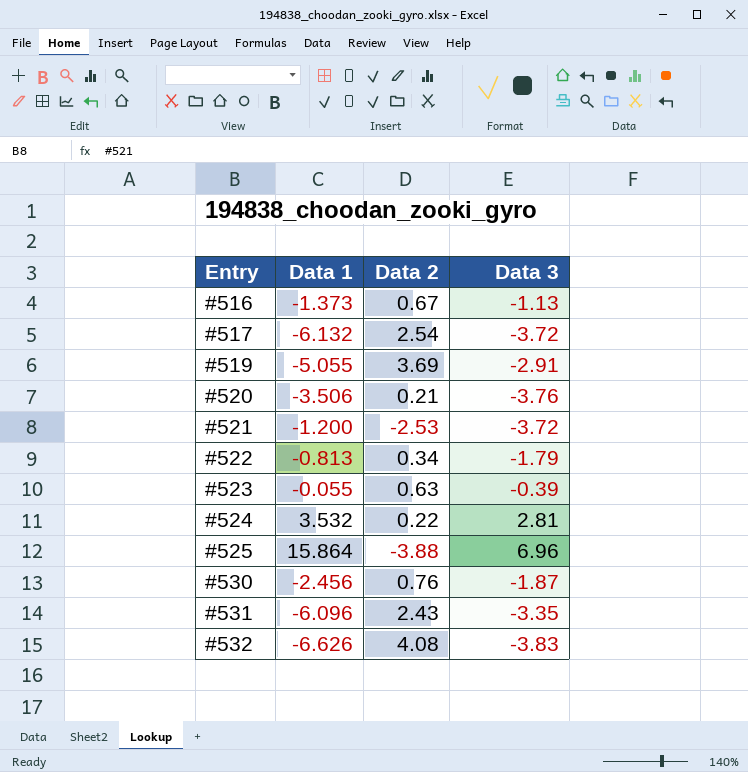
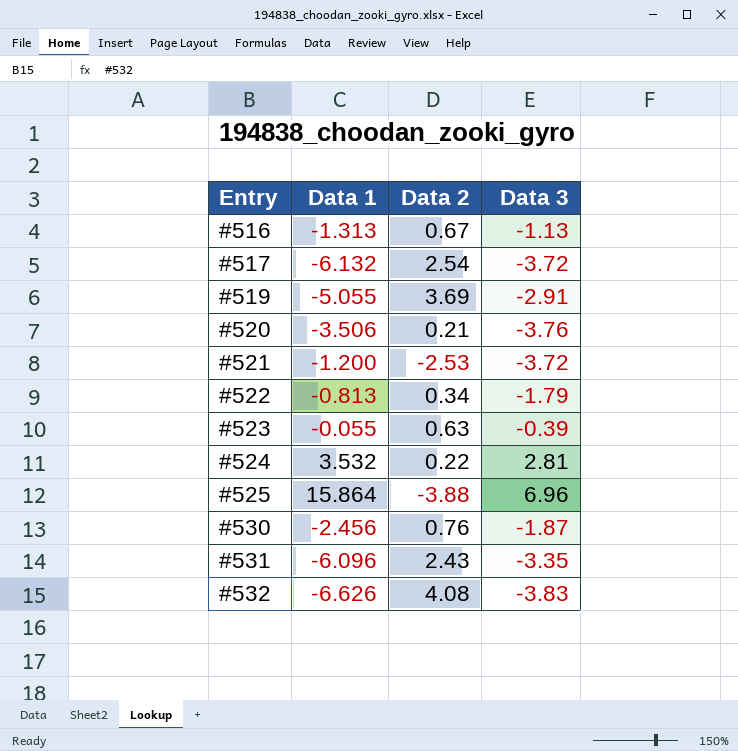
#516 | Data 1: -1.373 -> -1.313

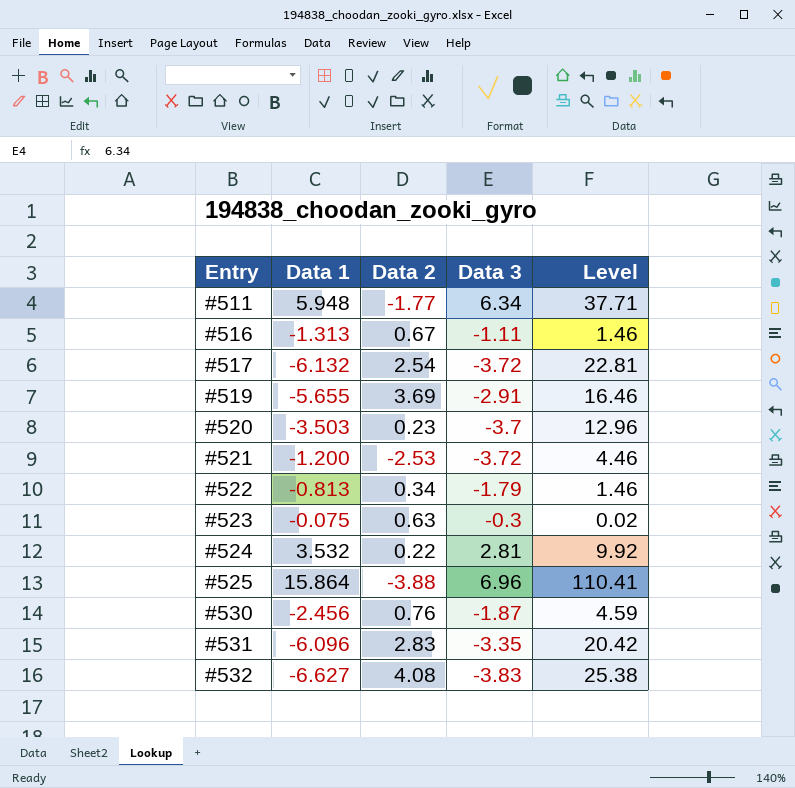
column Level | formula: none -> [Data 1] * [Data 3]
row #511: none -> 5.948 | -1.77 | 6.34 | 37.71
#516 | Data 3: -1.13 -> -1.11
#519 | Data 1: -5.055 -> -5.655
#520 | Data 1: -3.506 -> -3.503
#520 | Data 2: 0.21 -> 0.23
#520 | Data 3: -3.76 -> -3.7
#523 | Data 1: -0.055 -> -0.075
#523 | Data 3: -0.39 -> -0.3
#531 | Data 2: 2.43 -> 2.83
#532 | Data 1: -6.626 -> -6.627

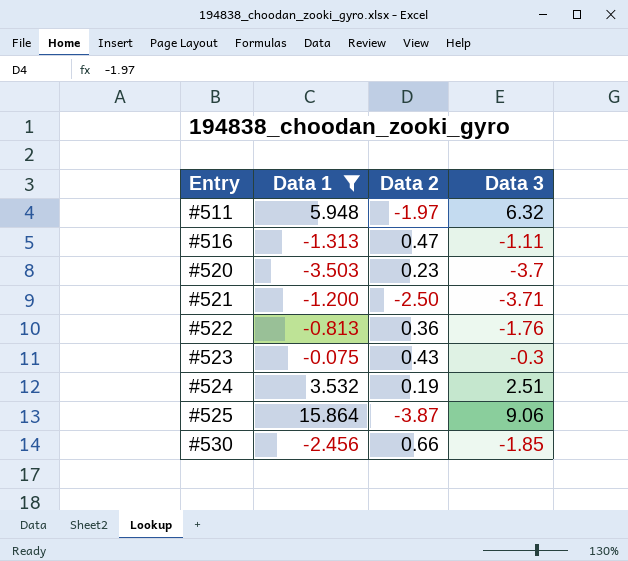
filter: none -> Data 1 >= -3.503
column Level | formula: [Data 1] * [Data 3] -> none
#511 | Data 2: -1.77 -> -1.97
#511 | Data 3: 6.34 -> 6.32
#516 | Data 2: 0.67 -> 0.47
#521 | Data 2: -2.53 -> -2.50
#521 | Data 3: -3.72 -> -3.71
#522 | Data 2: 0.34 -> 0.36
#522 | Data 3: -1.79 -> -1.76
#523 | Data 2: 0.63 -> 0.43
#524 | Data 2: 0.22 -> 0.19
#524 | Data 3: 2.81 -> 2.51
#525 | Data 2: -3.88 -> -3.87
#525 | Data 3: 6.96 -> 9.06
#530 | Data 2: 0.76 -> 0.66
#530 | Data 3: -1.87 -> -1.85

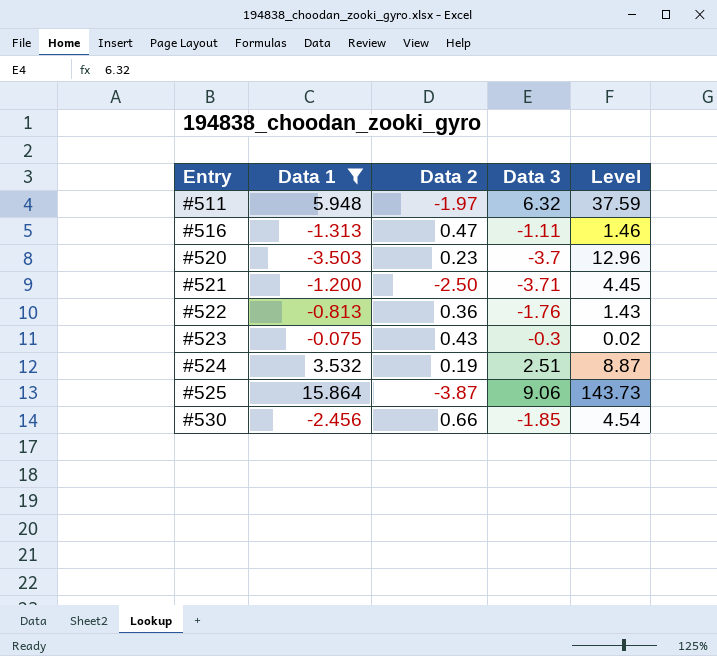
column Level | formula: none -> [Data 1] * [Data 3]

